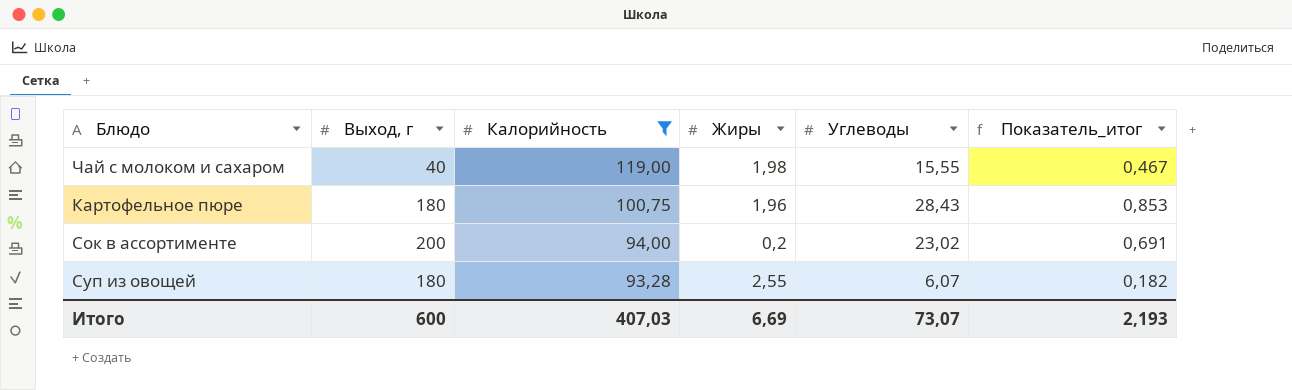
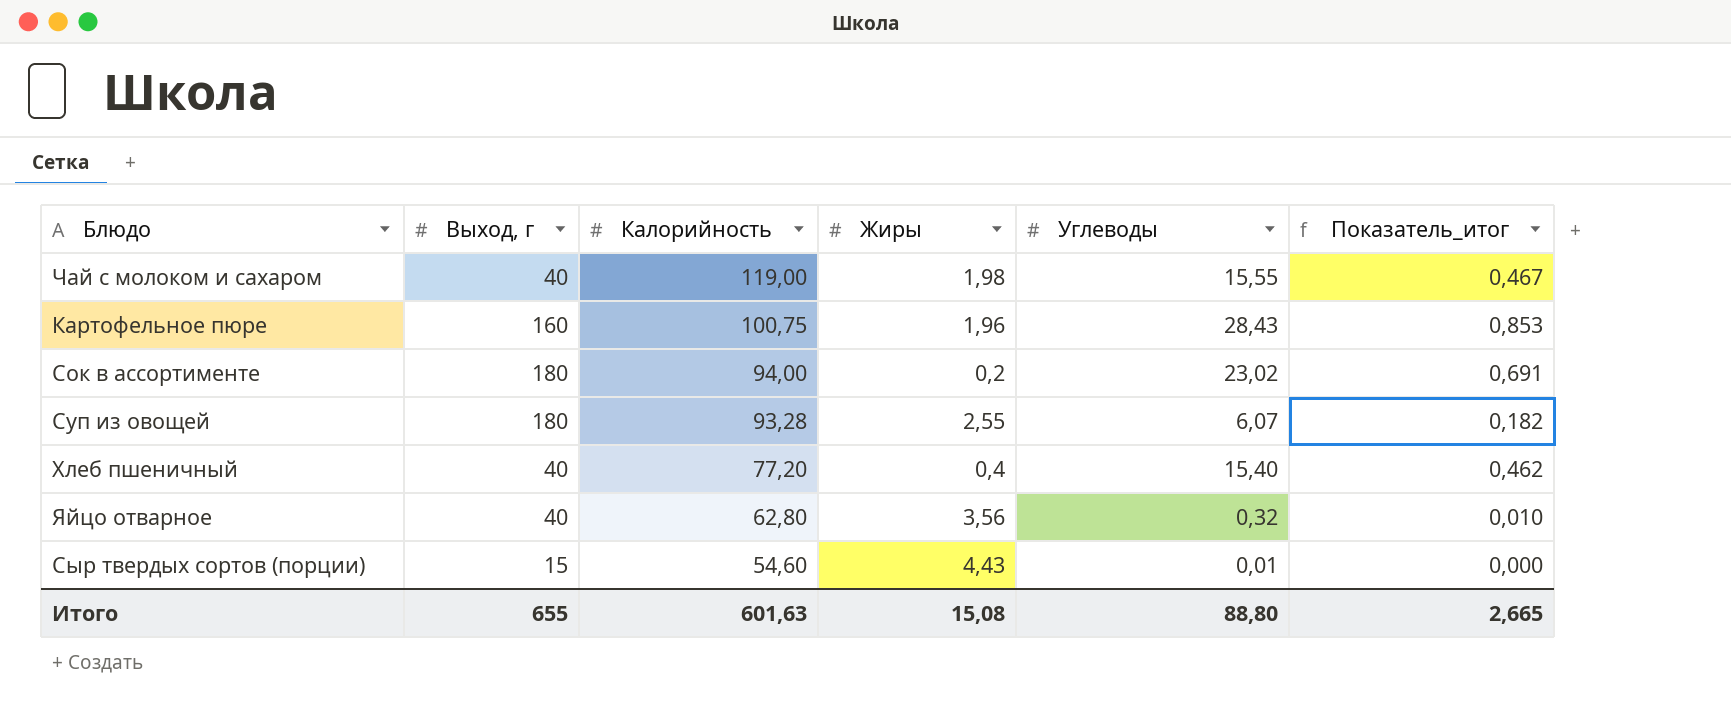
filter: Калорийность >= 93,28 -> none
Картофельное пюре | Выход, г: 180 -> 160
Сок в ассортименте | Выход, г: 200 -> 180
Итого | Выход, г: 600 -> 655
Итого | Калорийность: 407,03 -> 601,63
Итого | Жиры: 6,69 -> 15,08
Итого | Углеводы: 73,07 -> 88,80
Итого | Показатель_итог: 2,193 -> 2,665

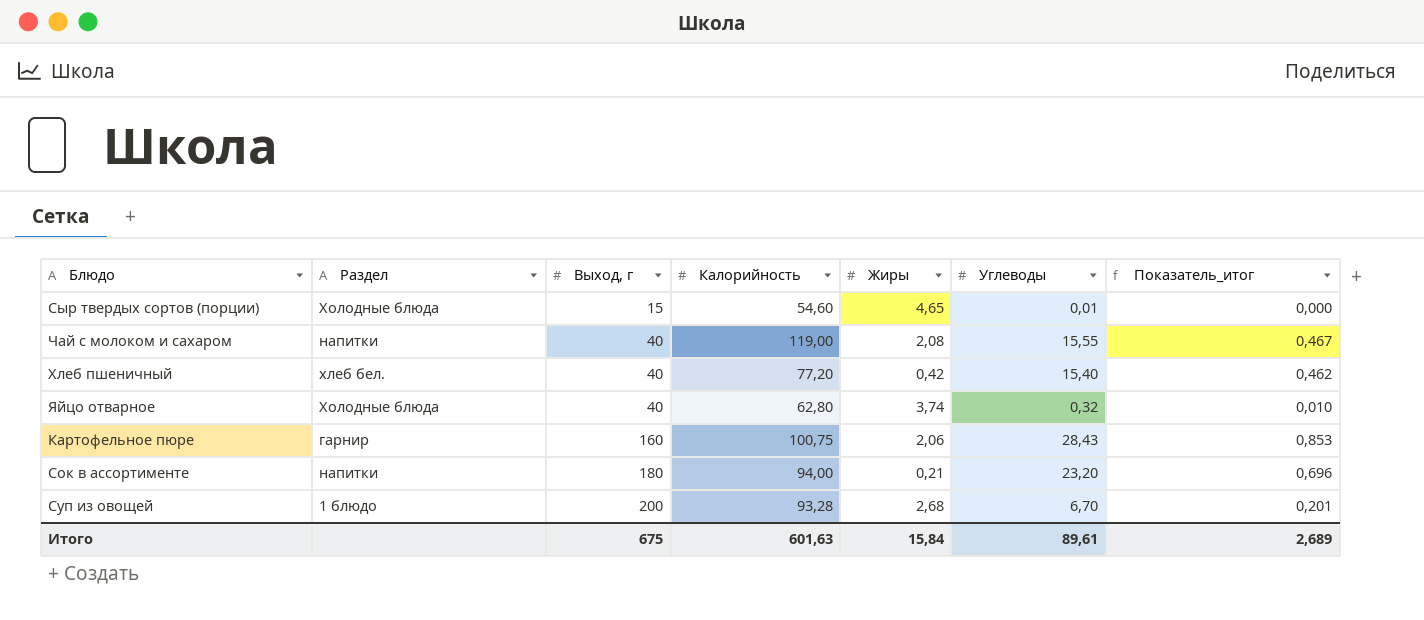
row order: Калорийность descending -> Выход, г ascending
column Раздел | position: none -> 2
Сыр твердых сортов (порции) | Жиры: 4,43 -> 4,65
Чай с молоком и сахаром | Жиры: 1,98 -> 2,08
Хлеб пшеничный | Жиры: 0,4 -> 0,42
Яйцо отварное | Жиры: 3,56 -> 3,74
Картофельное пюре | Жиры: 1,96 -> 2,06
Сок в ассортименте | Жиры: 0,2 -> 0,21
Сок в ассортименте | Углеводы: 23,02 -> 23,20
Сок в ассортименте | Показатель_итог: 0,691 -> 0,696
Суп из овощей | Выход, г: 180 -> 200
Суп из овощей | Жиры: 2,55 -> 2,68
Суп из овощей | Углеводы: 6,07 -> 6,70
Суп из овощей | Показатель_итог: 0,182 -> 0,201
Итого | Выход, г: 655 -> 675
Итого | Жиры: 15,08 -> 15,84
Итого | Углеводы: 88,80 -> 89,61
Итого | Показатель_итог: 2,665 -> 2,689

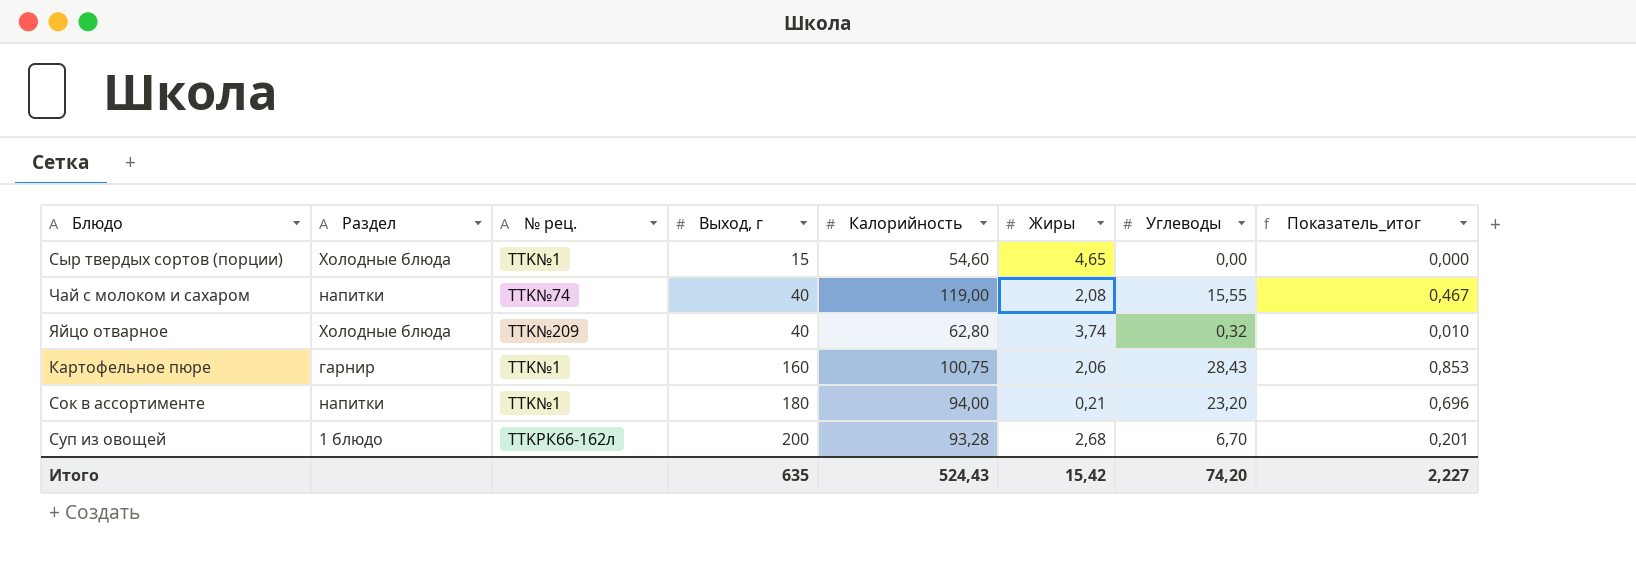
column № рец. | position: none -> 3
row Хлеб пшеничный: хлеб бел. | 40 | 77,20 | 0,42 | 15,40 | 0,462 -> none
Сыр твердых сортов (порции) | Углеводы: 0,01 -> 0,00
Итого | Выход, г: 675 -> 635
Итого | Калорийность: 601,63 -> 524,43
Итого | Жиры: 15,84 -> 15,42
Итого | Углеводы: 89,61 -> 74,20
Итого | Показатель_итог: 2,689 -> 2,227

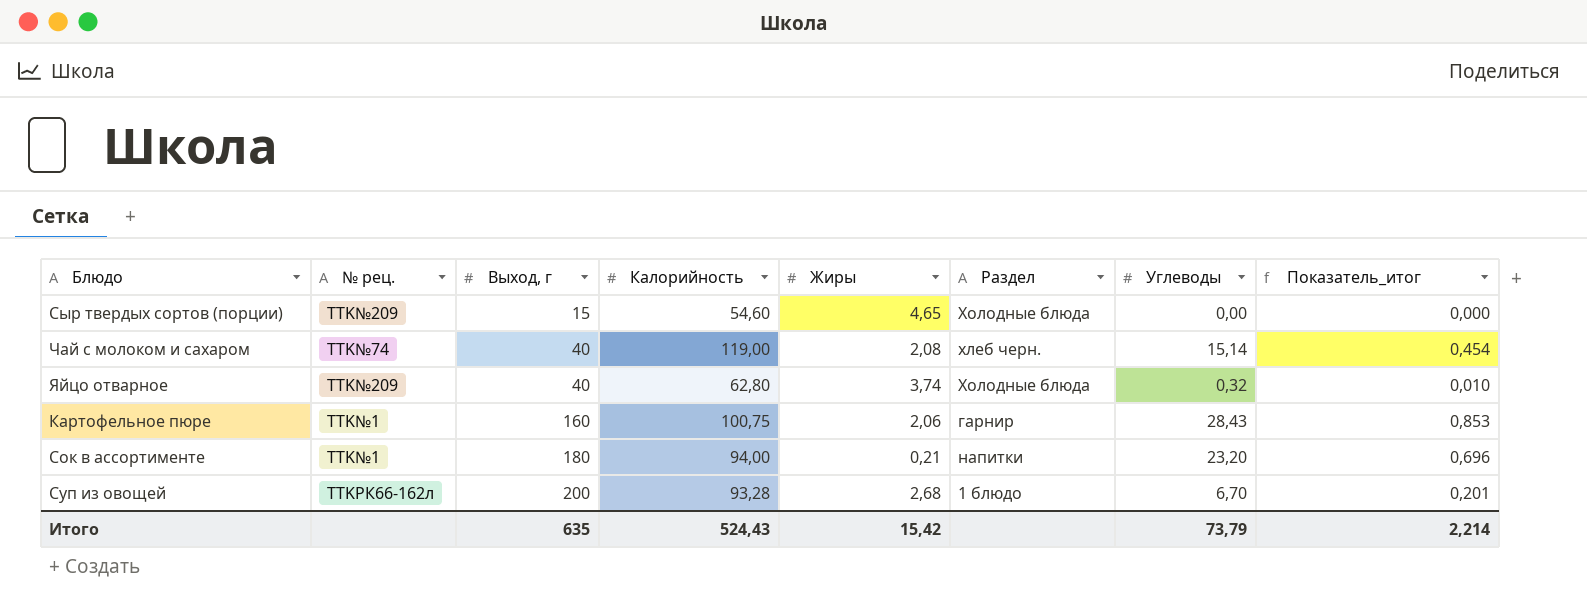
column Раздел | position: 2 -> 6
Сыр твердых сортов (порции) | № рец.: TTK№1 -> TTK№209
Чай с молоком и сахаром | Раздел: напитки -> хлеб черн.
Чай с молоком и сахаром | Углеводы: 15,55 -> 15,14
Чай с молоком и сахаром | Показатель_итог: 0,467 -> 0,454
Итого | Углеводы: 74,20 -> 73,79
Итого | Показатель_итог: 2,227 -> 2,214

